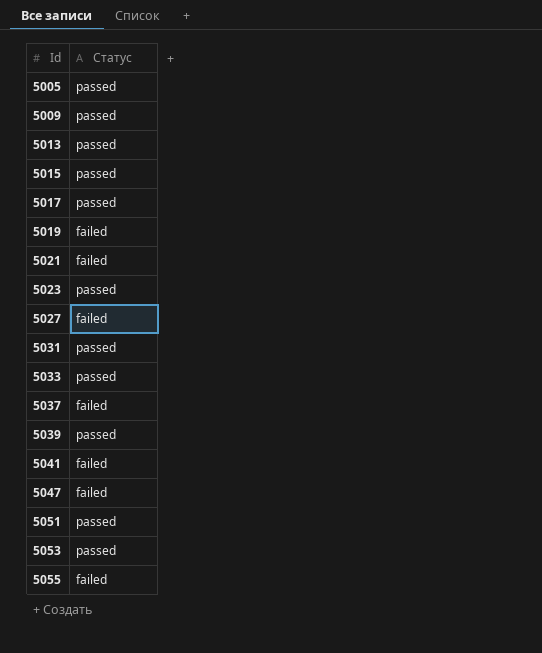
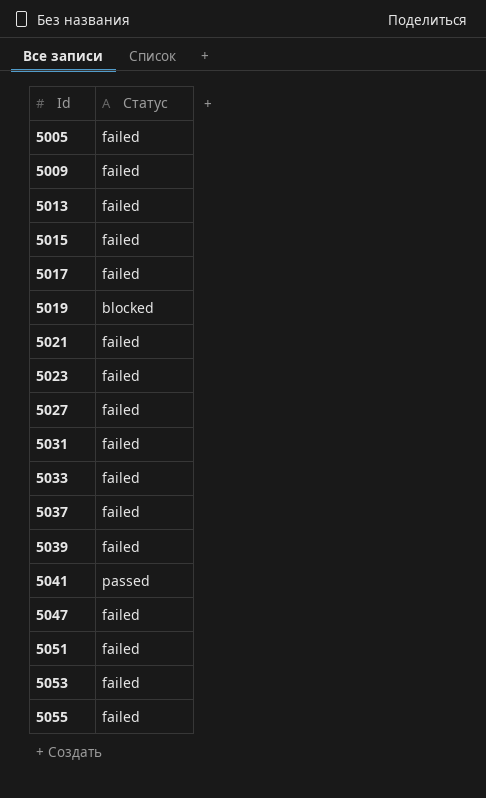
5005 | Статус: passed -> failed
5009 | Статус: passed -> failed
5013 | Статус: passed -> failed
5015 | Статус: passed -> failed
5017 | Статус: passed -> failed
5019 | Статус: failed -> blocked
5023 | Статус: passed -> failed
5031 | Статус: passed -> failed
5033 | Статус: passed -> failed
5039 | Статус: passed -> failed
5041 | Статус: failed -> passed
5051 | Статус: passed -> failed
5053 | Статус: passed -> failed

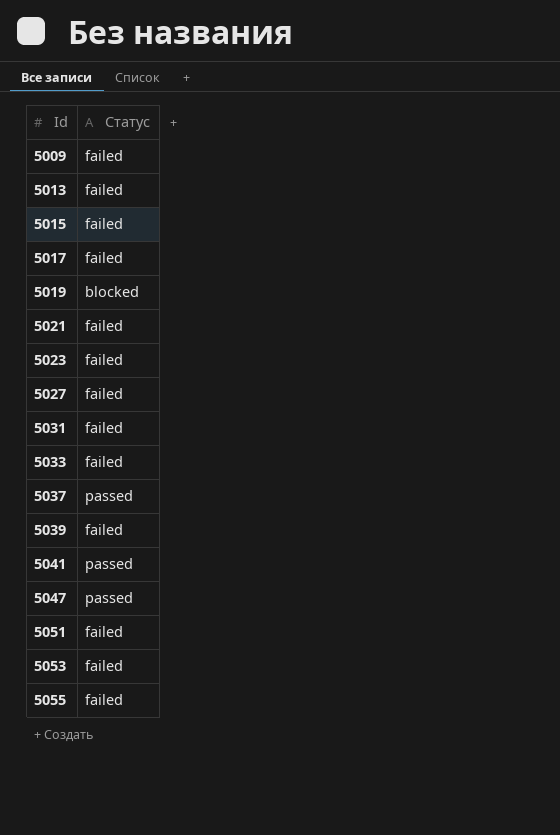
row 5005: failed -> none
5037 | Статус: failed -> passed
5047 | Статус: failed -> passed

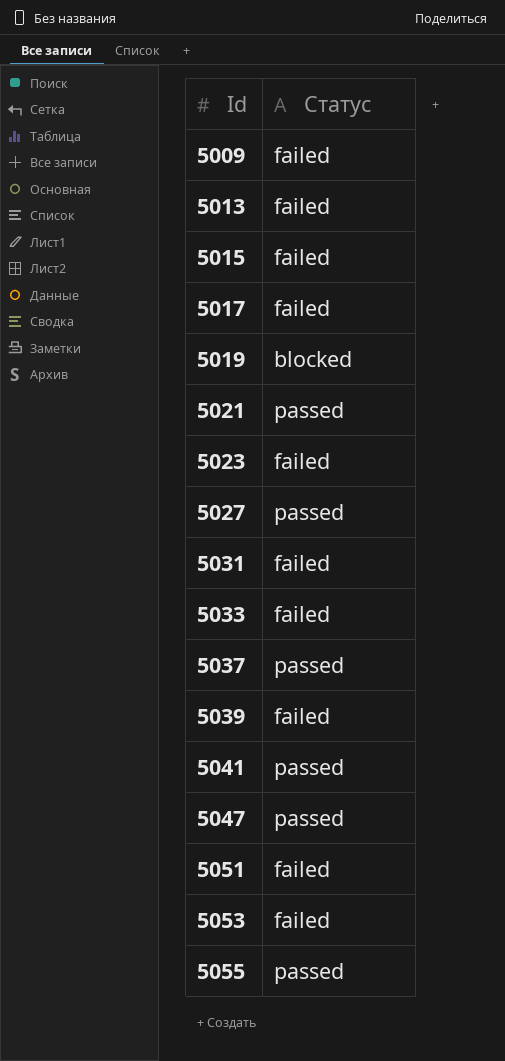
5021 | Статус: failed -> passed
5027 | Статус: failed -> passed
5055 | Статус: failed -> passed

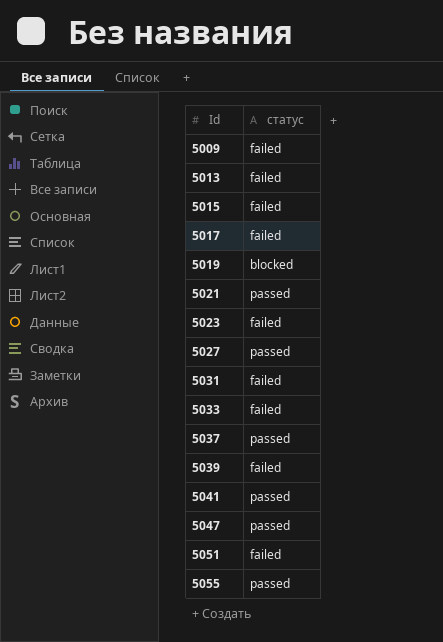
column name: Статус -> статус
row 5053: failed -> none

